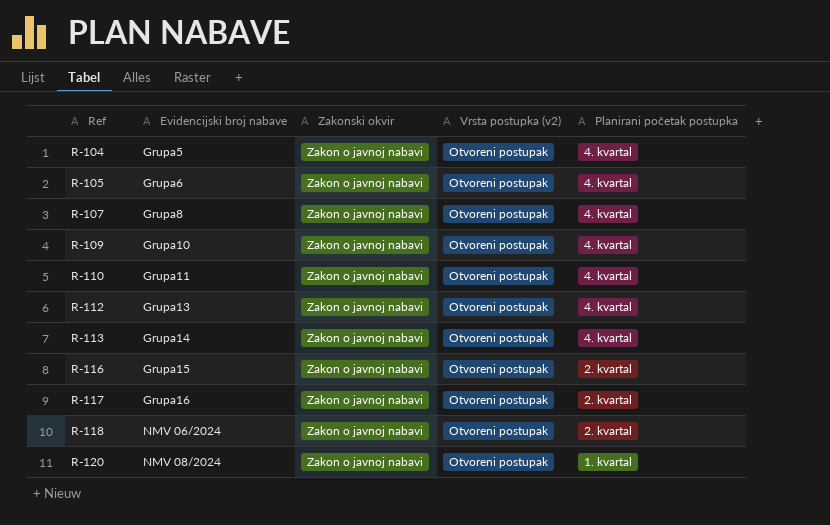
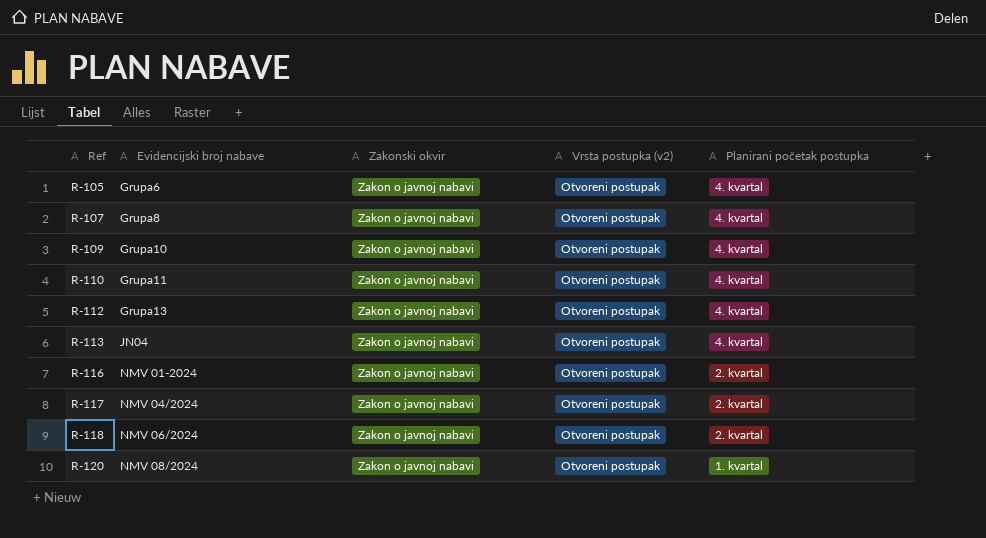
row R-104: Grupa5 | Zakon o javnoj nabavi | Otvoreni postupak | 4. kvartal -> none
R-113 | Evidencijski broj nabave: Grupa14 -> JN04
R-116 | Evidencijski broj nabave: Grupa15 -> NMV 01-2024
R-117 | Evidencijski broj nabave: Grupa16 -> NMV 04/2024

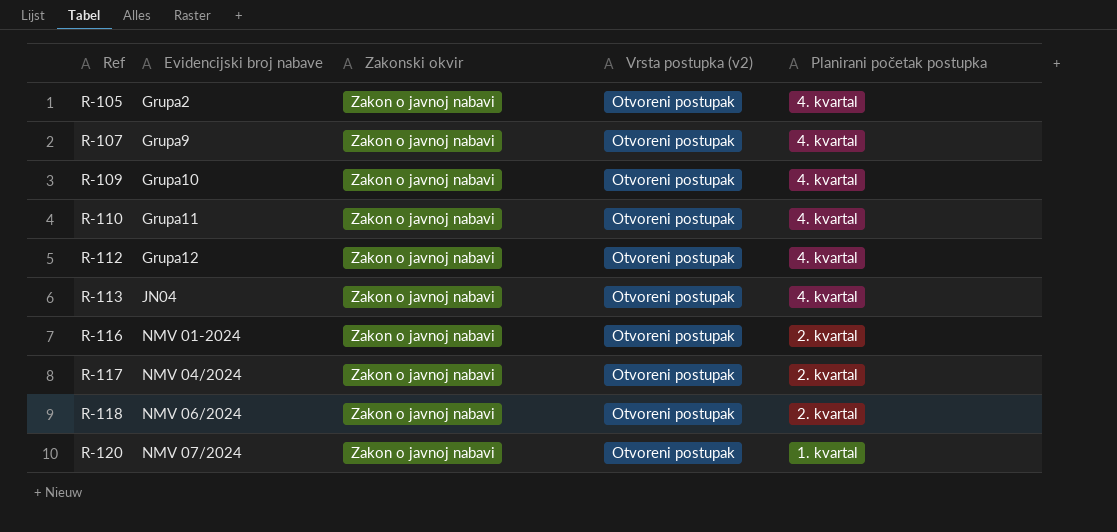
R-105 | Evidencijski broj nabave: Grupa6 -> Grupa2
R-107 | Evidencijski broj nabave: Grupa8 -> Grupa9
R-112 | Evidencijski broj nabave: Grupa13 -> Grupa12
R-120 | Evidencijski broj nabave: NMV 08/2024 -> NMV 07/2024

